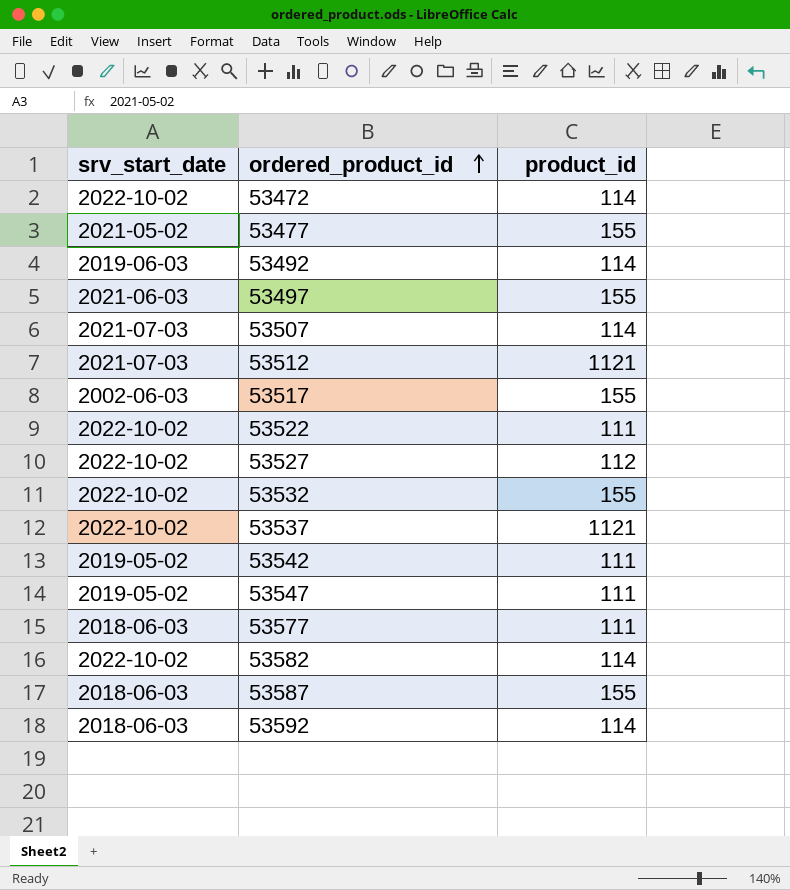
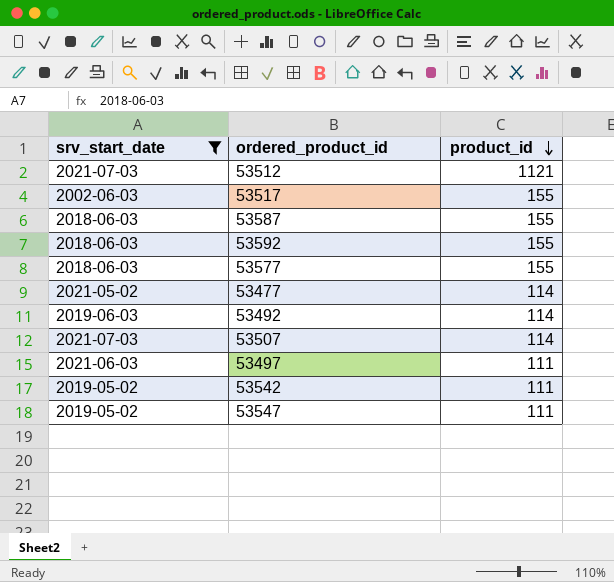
filter: none -> srv_start_date != 2022-10-02
row order: ordered_product_id ascending -> product_id descending
53592 | product_id: 114 -> 155
53577 | product_id: 111 -> 155
53477 | product_id: 155 -> 114
53497 | product_id: 155 -> 111

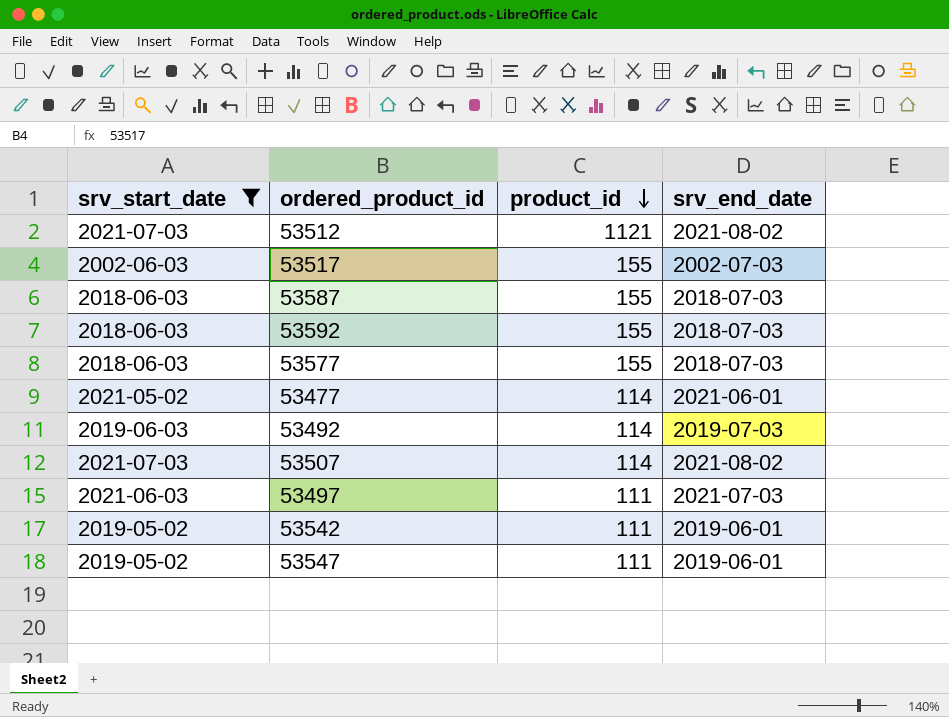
column srv_end_date | position: none -> 4

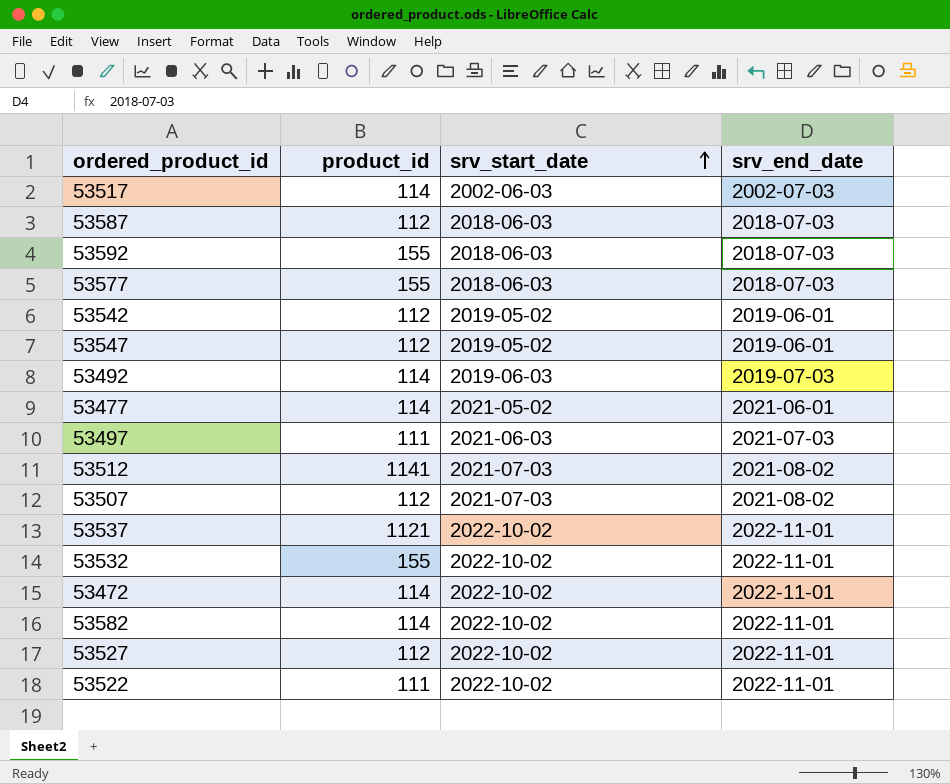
filter: srv_start_date != 2022-10-02 -> none
row order: product_id descending -> srv_start_date ascending
column srv_start_date | position: 1 -> 3
53517 | product_id: 155 -> 114
53587 | product_id: 155 -> 112
53542 | product_id: 111 -> 112
53547 | product_id: 111 -> 112
53512 | product_id: 1121 -> 1141
53507 | product_id: 114 -> 112

